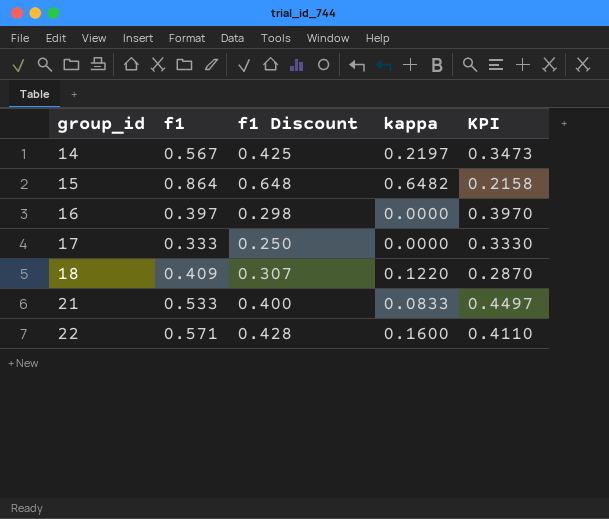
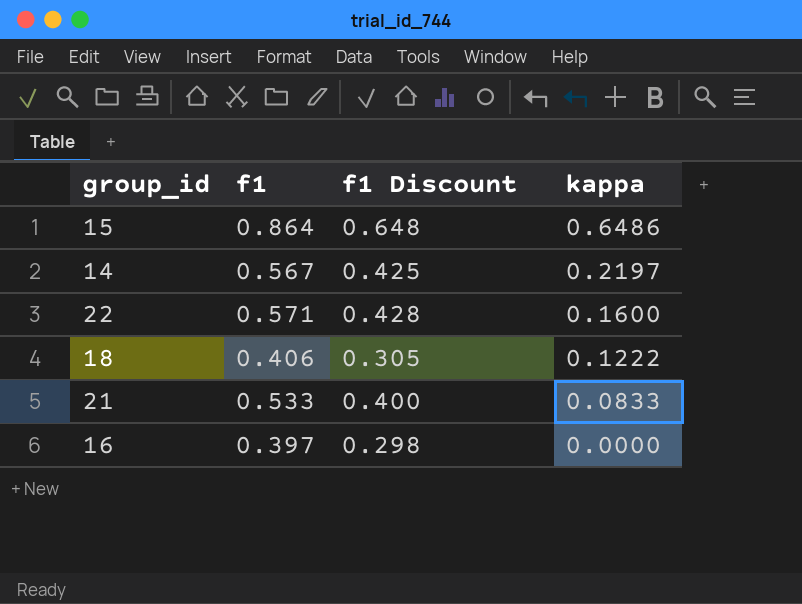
row order: group_id ascending -> kappa descending
column KPI | formula: [f1] - [kappa] -> none
row 17: 0.333 | 0.250 | 0.0000 | 0.3330 -> none
15 | kappa: 0.6482 -> 0.6486
18 | f1: 0.409 -> 0.406
18 | f1 Discount: 0.307 -> 0.305
18 | kappa: 0.1220 -> 0.1222

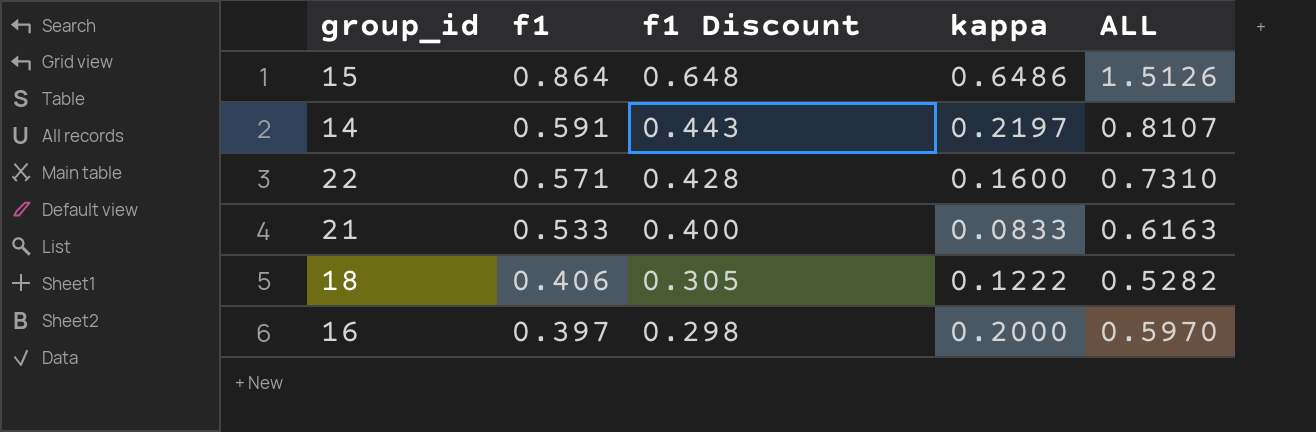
row order: kappa descending -> f1 descending
column ALL | formula: none -> [f1] + [kappa]
14 | f1: 0.567 -> 0.591
14 | f1 Discount: 0.425 -> 0.443
16 | kappa: 0.0000 -> 0.2000

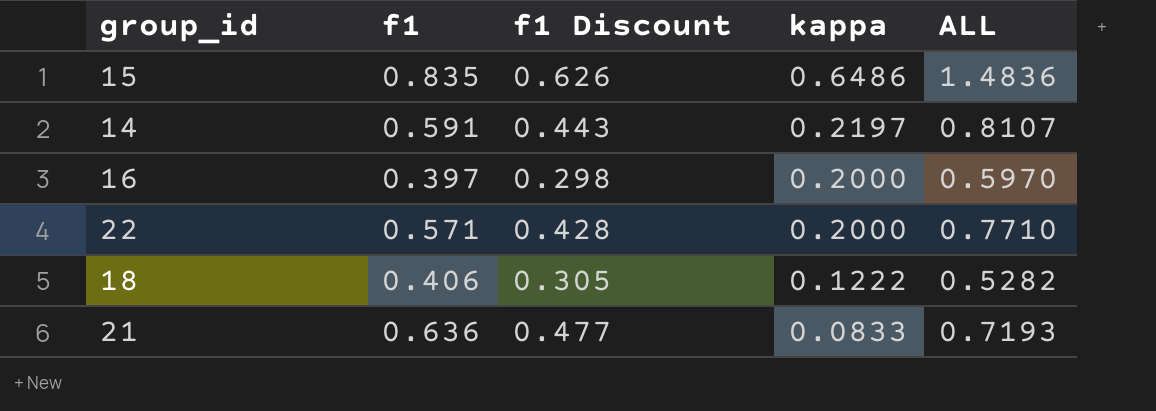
row order: f1 descending -> kappa descending
15 | f1: 0.864 -> 0.835
15 | f1 Discount: 0.648 -> 0.626
15 | ALL: 1.5126 -> 1.4836
22 | kappa: 0.1600 -> 0.2000
22 | ALL: 0.7310 -> 0.7710
21 | f1: 0.533 -> 0.636
21 | f1 Discount: 0.400 -> 0.477
21 | ALL: 0.6163 -> 0.7193

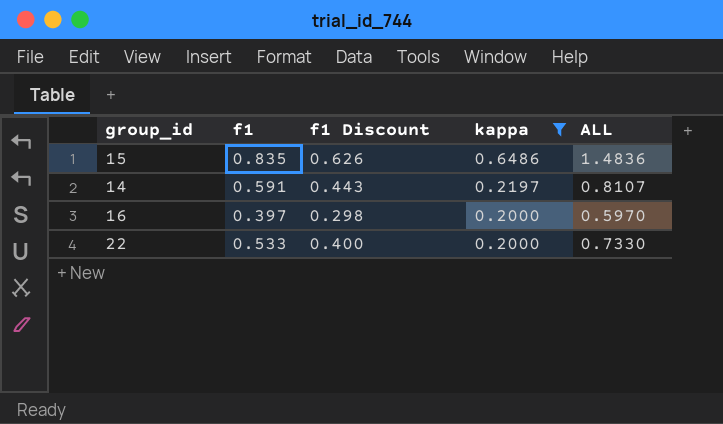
filter: none -> kappa >= 0.2000
22 | f1: 0.571 -> 0.533
22 | f1 Discount: 0.428 -> 0.400
22 | ALL: 0.7710 -> 0.7330

